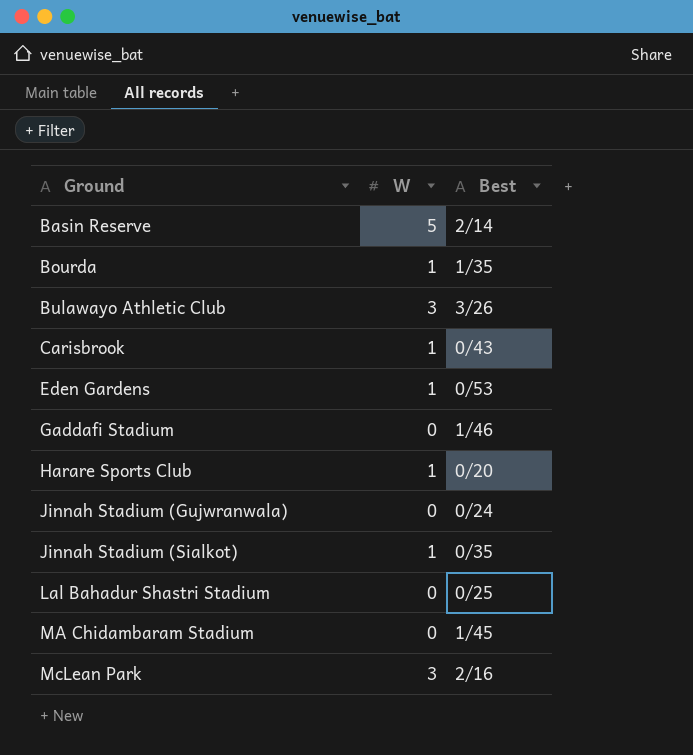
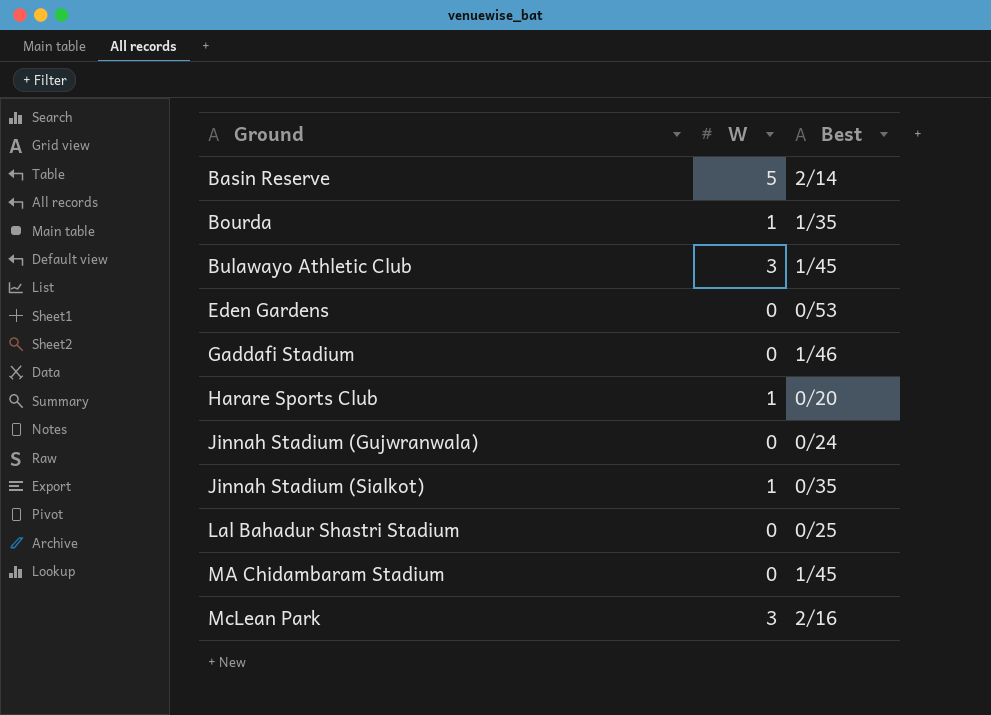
row Carisbrook: 1 | 0/43 -> none
Bulawayo Athletic Club | Best: 3/26 -> 1/45
Eden Gardens | W: 1 -> 0

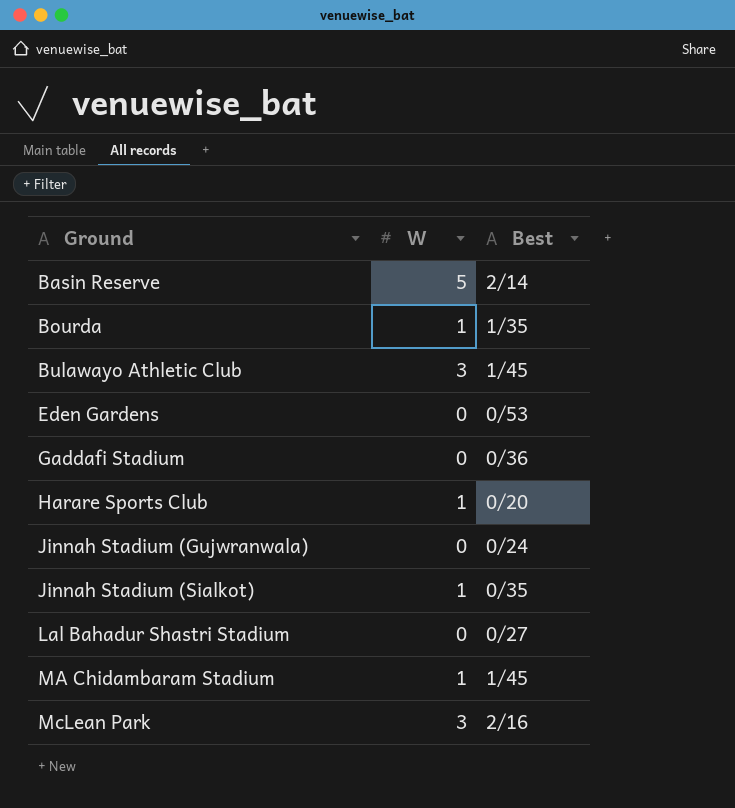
Gaddafi Stadium | Best: 1/46 -> 0/36
Lal Bahadur Shastri Stadium | Best: 0/25 -> 0/27
MA Chidambaram Stadium | W: 0 -> 1

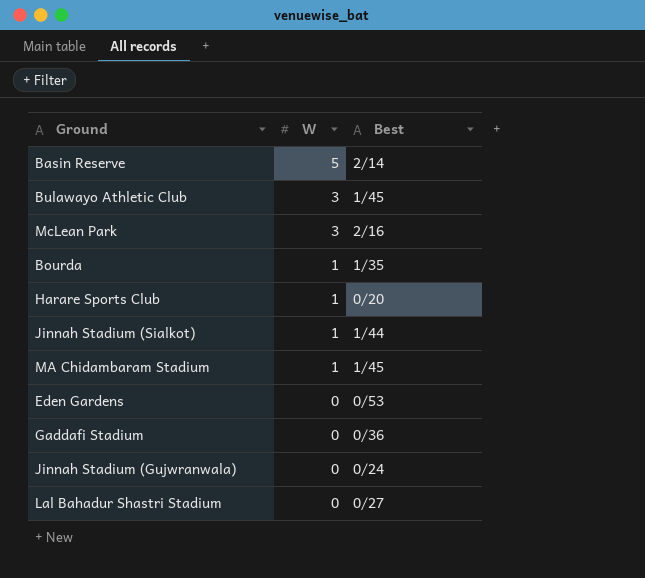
row order: Ground ascending -> W descending
Jinnah Stadium (Sialkot) | Best: 0/35 -> 1/44

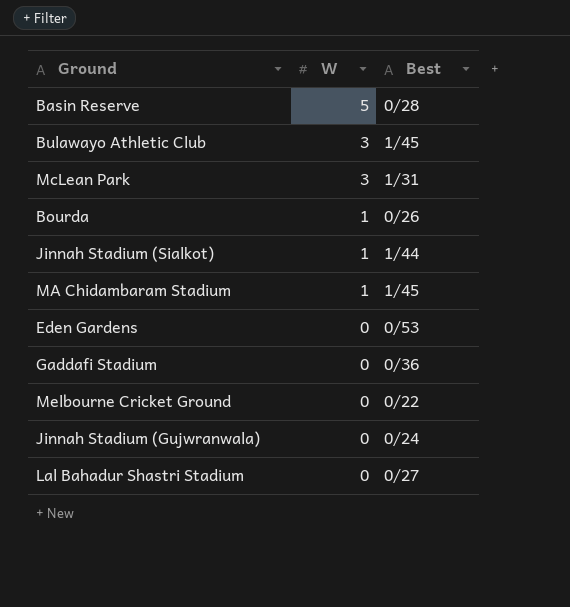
row Harare Sports Club: 1 | 0/20 -> none
Basin Reserve | Best: 2/14 -> 0/28
McLean Park | Best: 2/16 -> 1/31
Bourda | Best: 1/35 -> 0/26
row Melbourne Cricket Ground: none -> 0 | 0/22

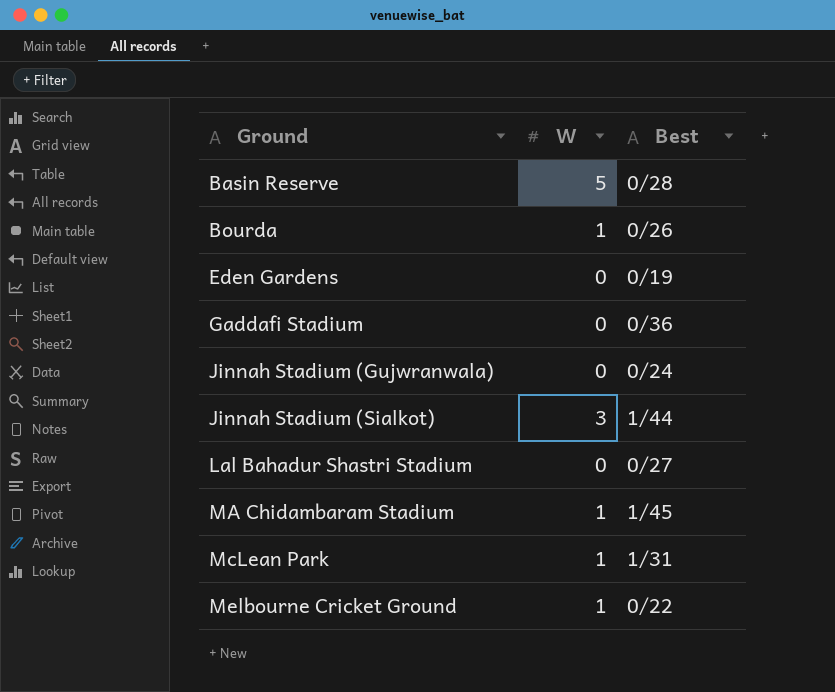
row order: W descending -> Ground ascending
row Bulawayo Athletic Club: 3 | 1/45 -> none
Eden Gardens | Best: 0/53 -> 0/19
Jinnah Stadium (Sialkot) | W: 1 -> 3
McLean Park | W: 3 -> 1
Melbourne Cricket Ground | W: 0 -> 1

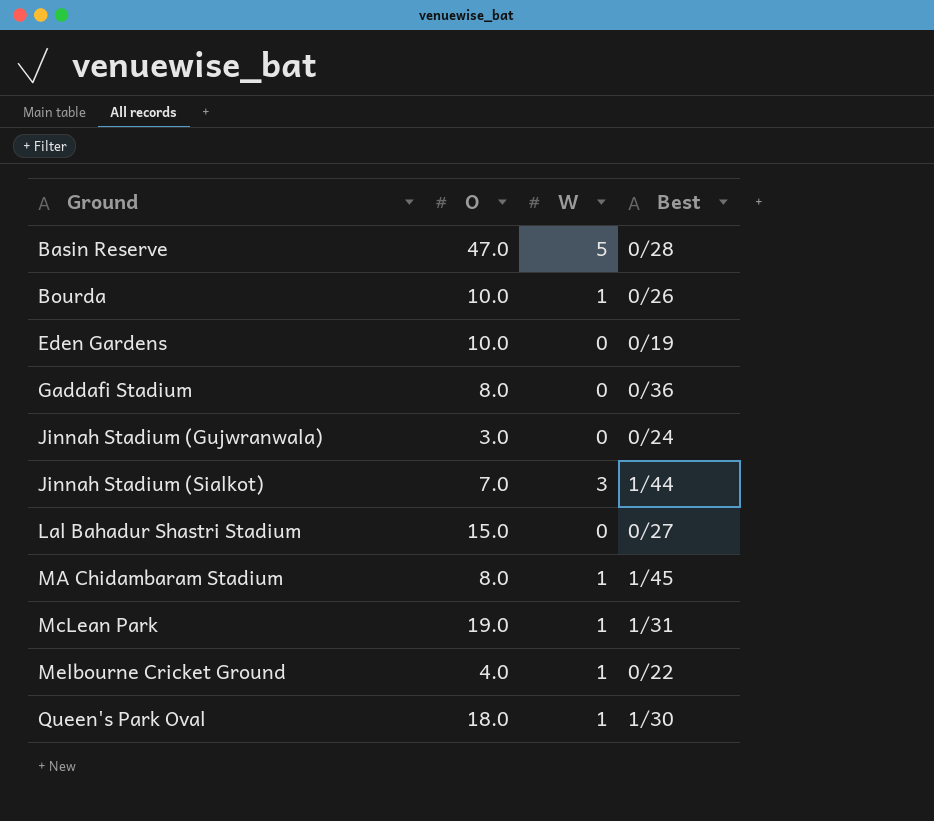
column O | position: none -> 2
row Queen's Park Oval: none -> 18.0 | 1 | 1/30

